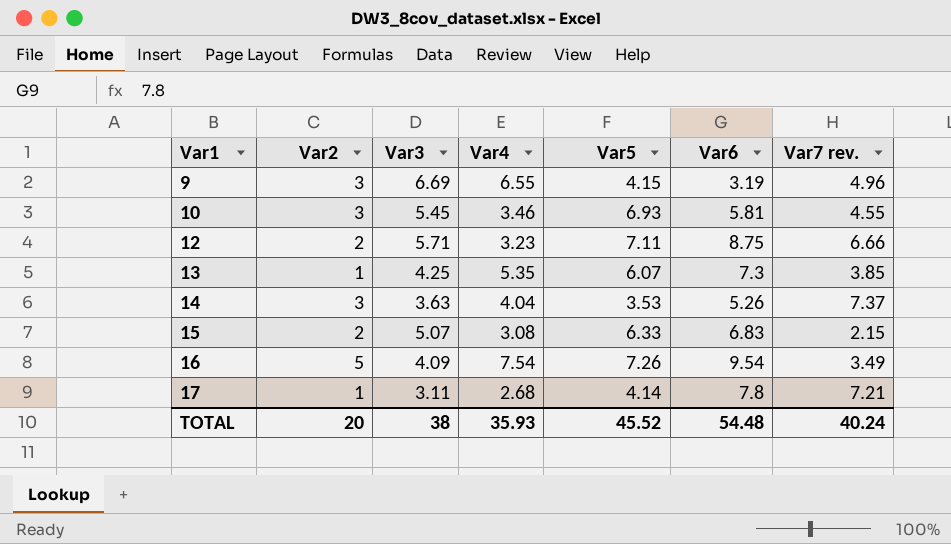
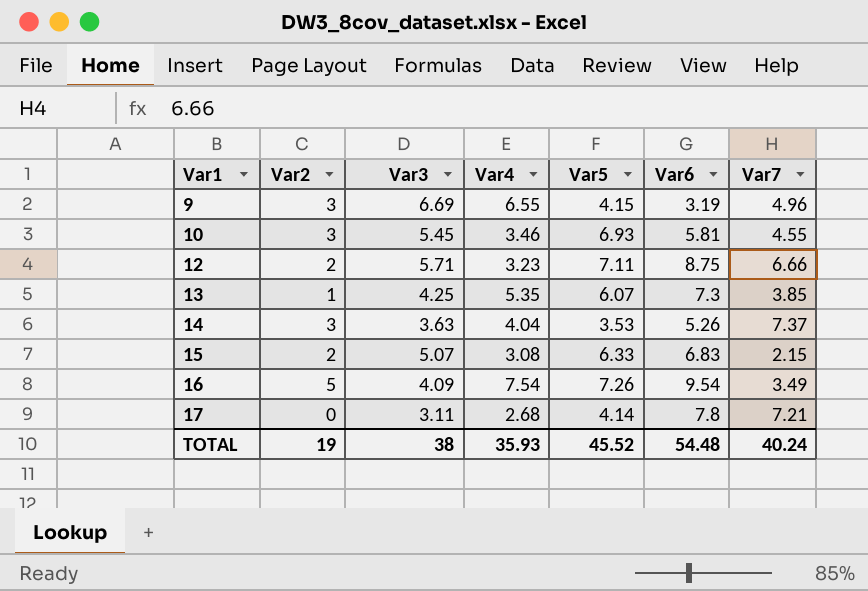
column name: Var7 rev. -> Var7
17 | Var2: 1 -> 0
TOTAL | Var2: 20 -> 19

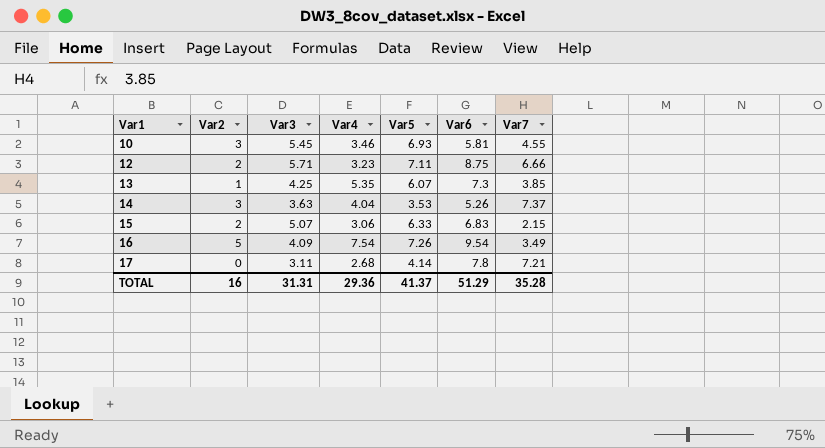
row 9: 3 | 6.69 | 6.55 | 4.15 | 3.19 | 4.96 -> none
15 | Var4: 3.08 -> 3.06
TOTAL | Var2: 19 -> 16
TOTAL | Var3: 38 -> 31.31
TOTAL | Var4: 35.93 -> 29.36
TOTAL | Var5: 45.52 -> 41.37
TOTAL | Var6: 54.48 -> 51.29
TOTAL | Var7: 40.24 -> 35.28

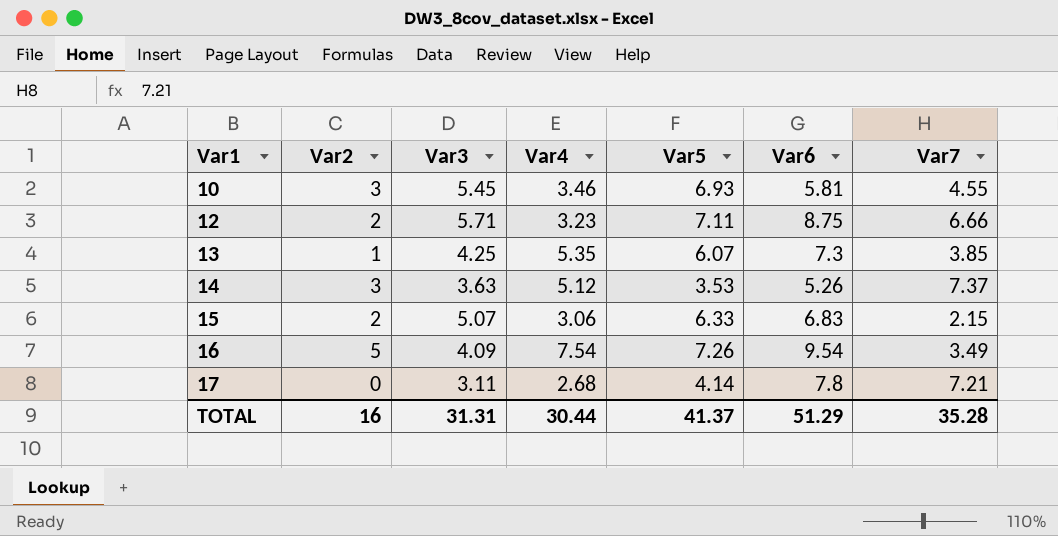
14 | Var4: 4.04 -> 5.12
TOTAL | Var4: 29.36 -> 30.44

